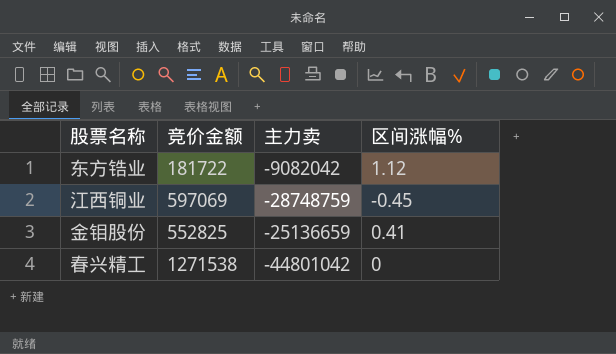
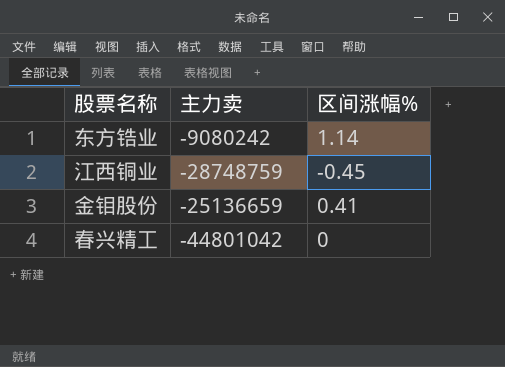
column 竞价金额 | position: 2 -> none
东方锆业 | 主力卖: -9082042 -> -9080242
东方锆业 | 区间涨幅%: 1.12 -> 1.14

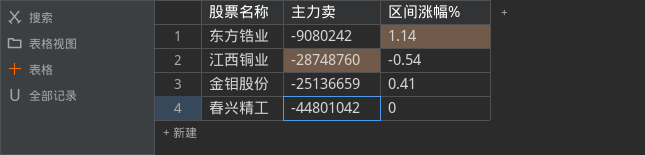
江西铜业 | 主力卖: -28748759 -> -28748760
江西铜业 | 区间涨幅%: -0.45 -> -0.54

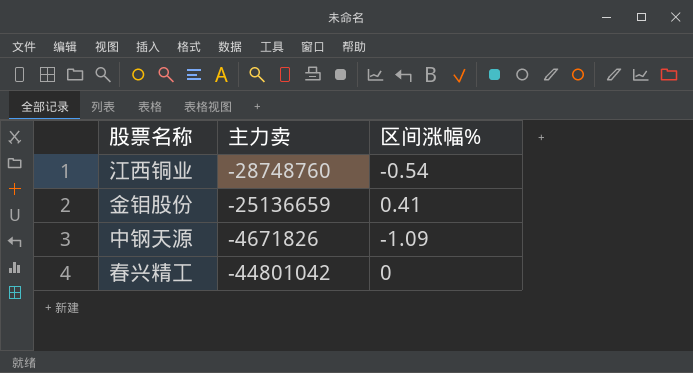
row 东方锆业: -9080242 | 1.14 -> none
row 中钢天源: none -> -4671826 | -1.09

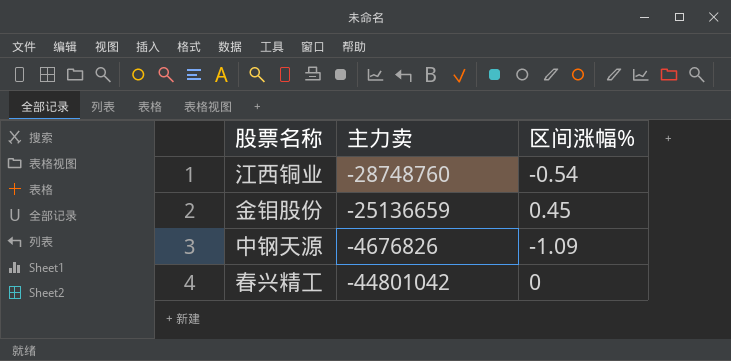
金钼股份 | 区间涨幅%: 0.41 -> 0.45
中钢天源 | 主力卖: -4671826 -> -4676826

